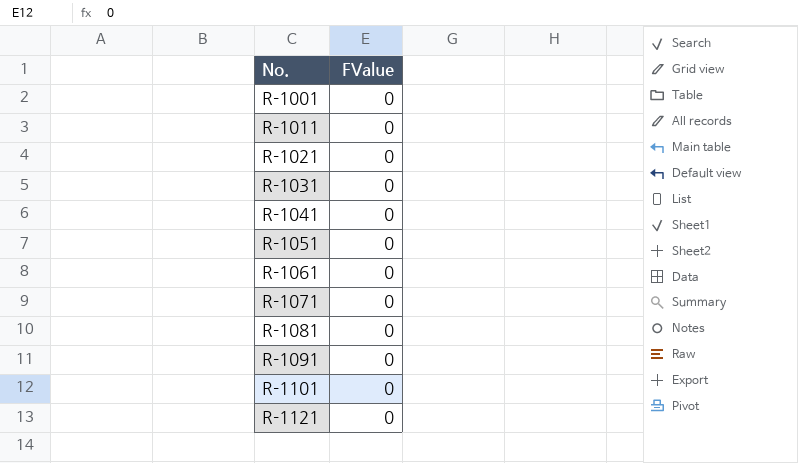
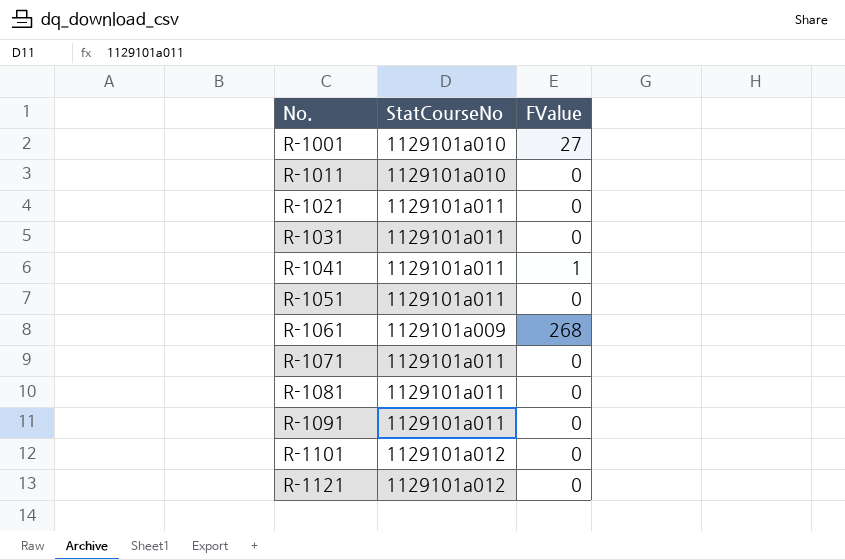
column StatCourseNo | position: none -> 2
R-1001 | FValue: 0 -> 27
R-1041 | FValue: 0 -> 1
R-1061 | FValue: 0 -> 268

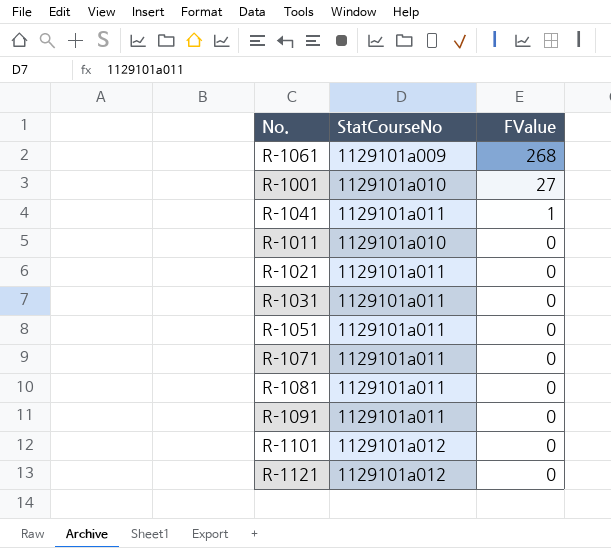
row order: No. ascending -> FValue descending

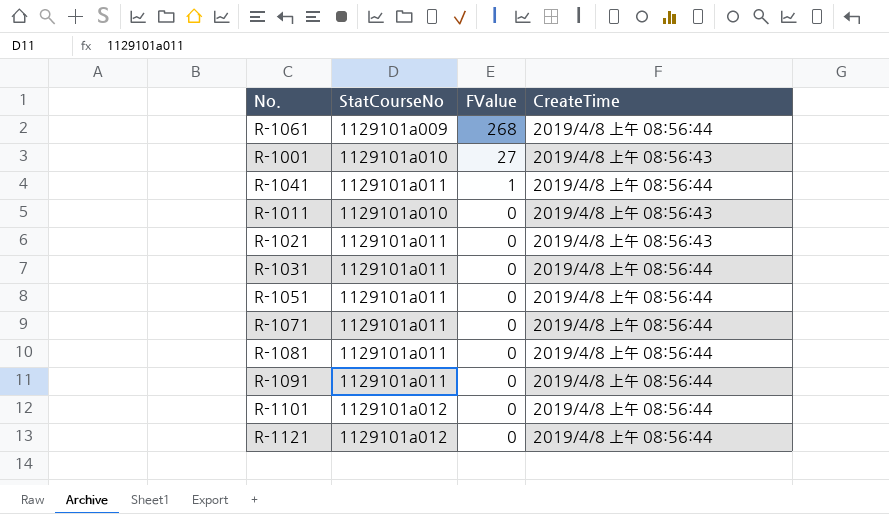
column CreateTime | position: none -> 4

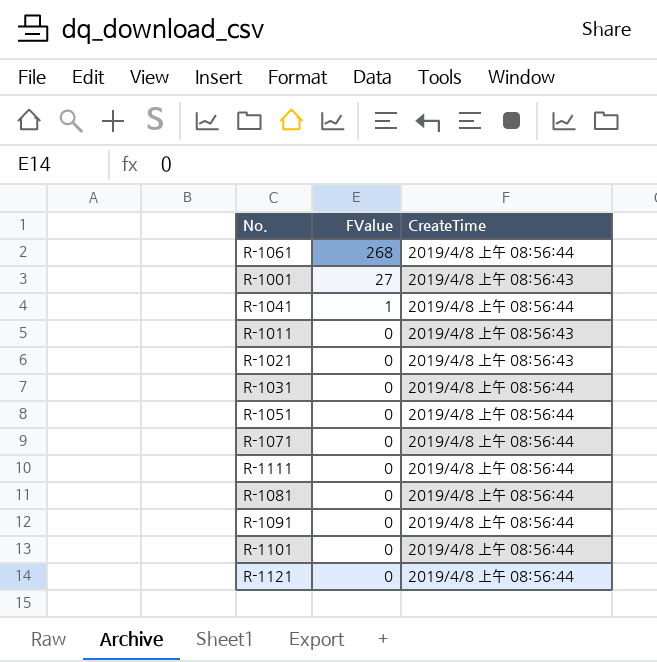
column StatCourseNo | position: 2 -> none
row R-1111: none -> 0 | 2019/4/8 上午 08:56:44

